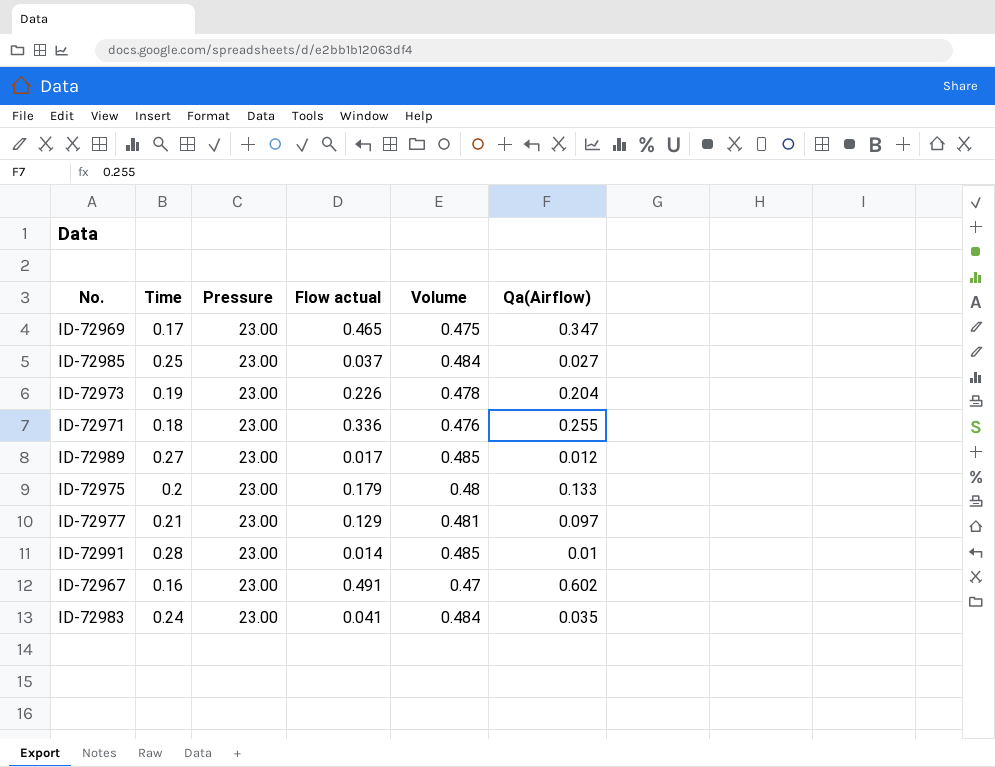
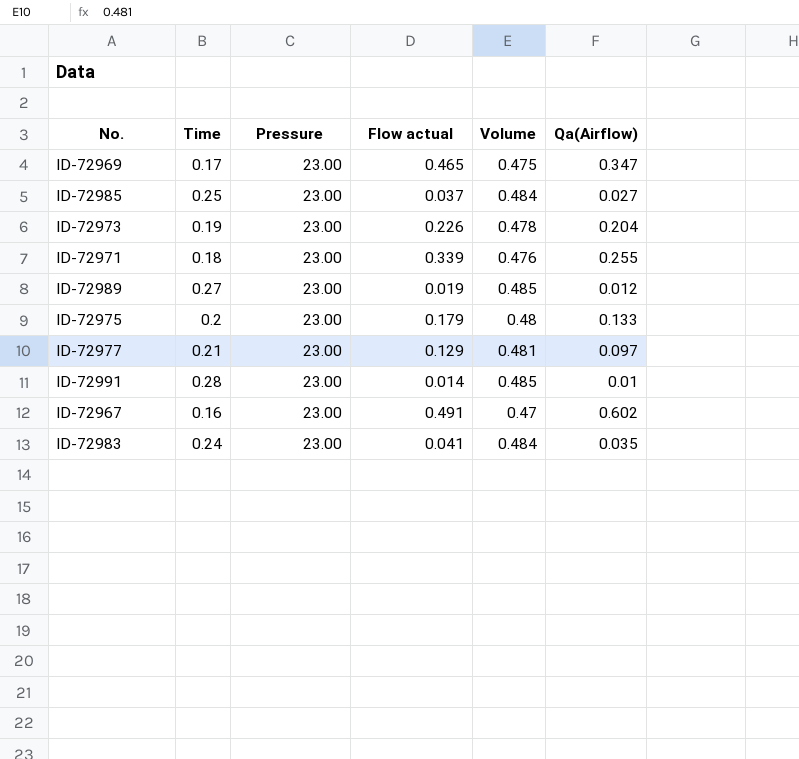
ID-72971 | Flow actual: 0.336 -> 0.339
ID-72989 | Flow actual: 0.017 -> 0.019

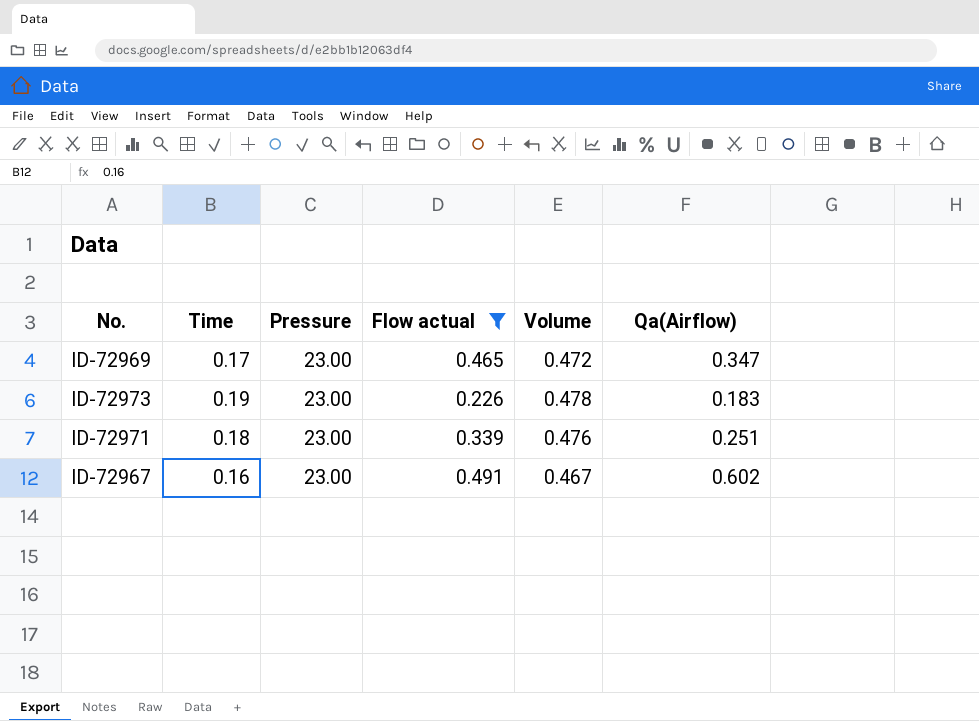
filter: none -> Flow actual >= 0.226
ID-72969 | Volume: 0.475 -> 0.472
ID-72973 | Qa(Airflow): 0.204 -> 0.183
ID-72971 | Qa(Airflow): 0.255 -> 0.251
ID-72967 | Volume: 0.47 -> 0.467

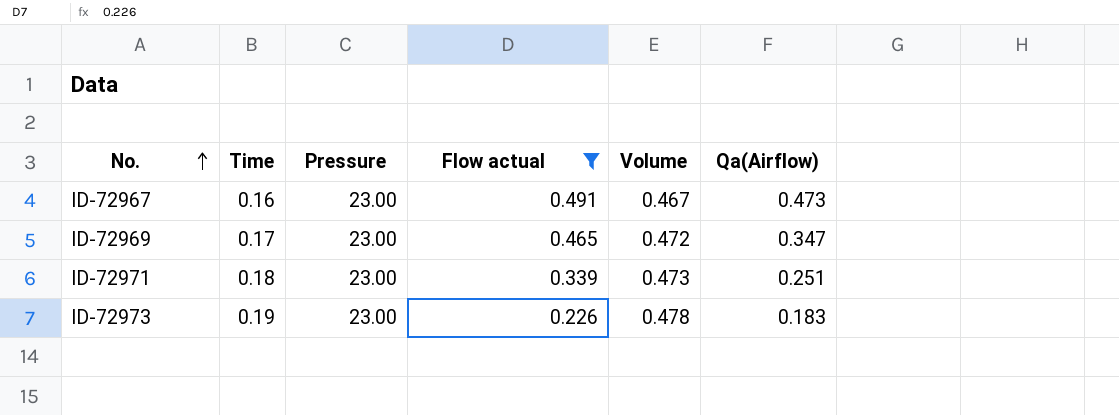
row order: none -> No. ascending
ID-72967 | Qa(Airflow): 0.602 -> 0.473
ID-72971 | Volume: 0.476 -> 0.473

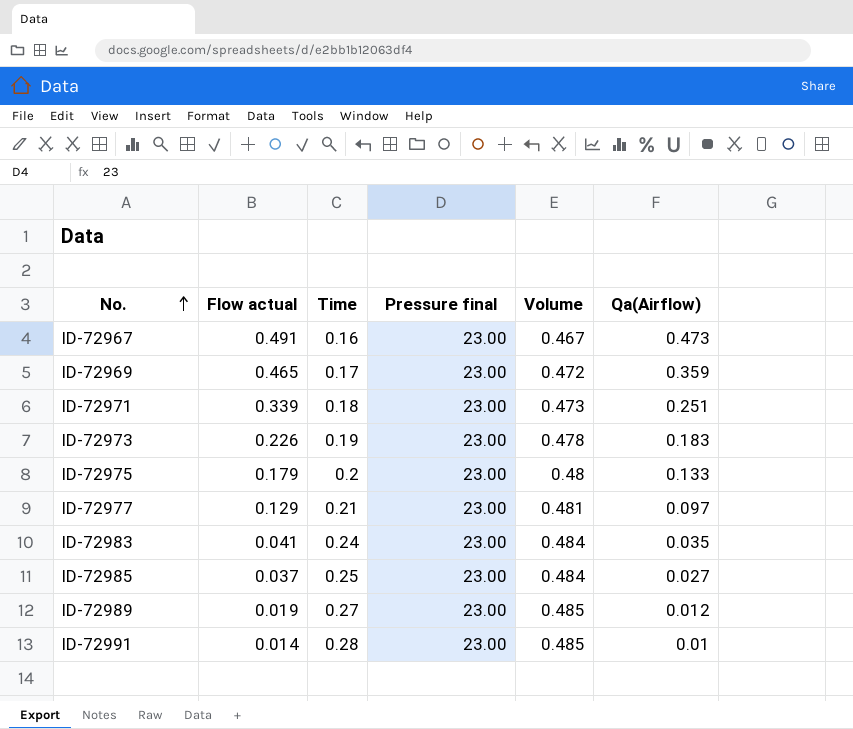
filter: Flow actual >= 0.226 -> none
column Flow actual | position: 4 -> 2
column name: Pressure -> Pressure final
ID-72969 | Qa(Airflow): 0.347 -> 0.359

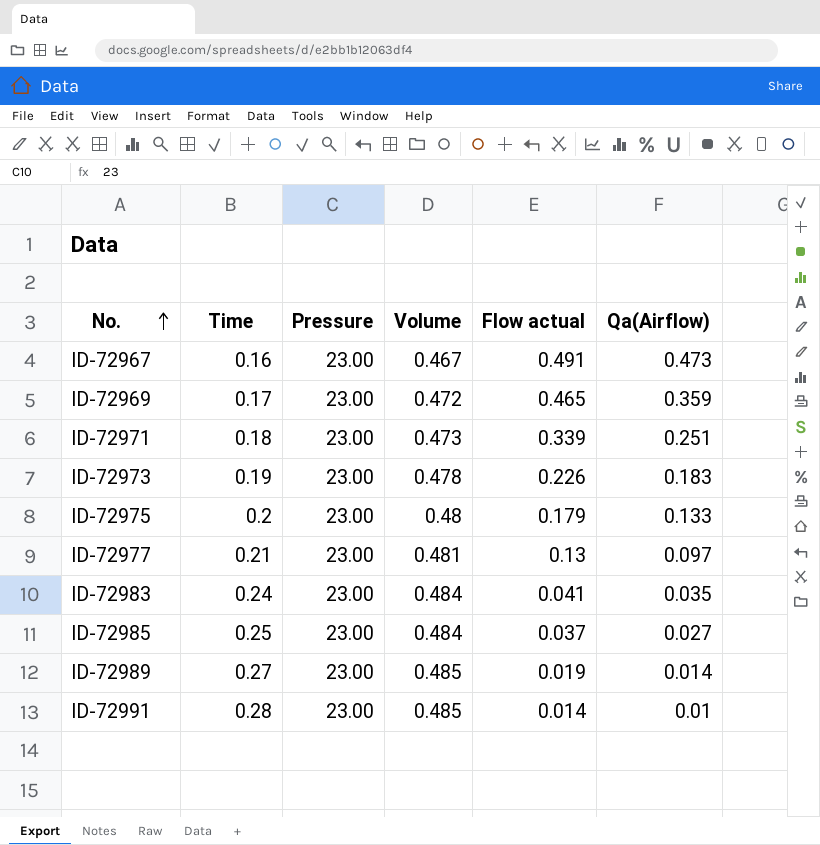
column name: Pressure final -> Pressure
column Flow actual | position: 2 -> 5
ID-72977 | Flow actual: 0.129 -> 0.13
ID-72989 | Qa(Airflow): 0.012 -> 0.014

